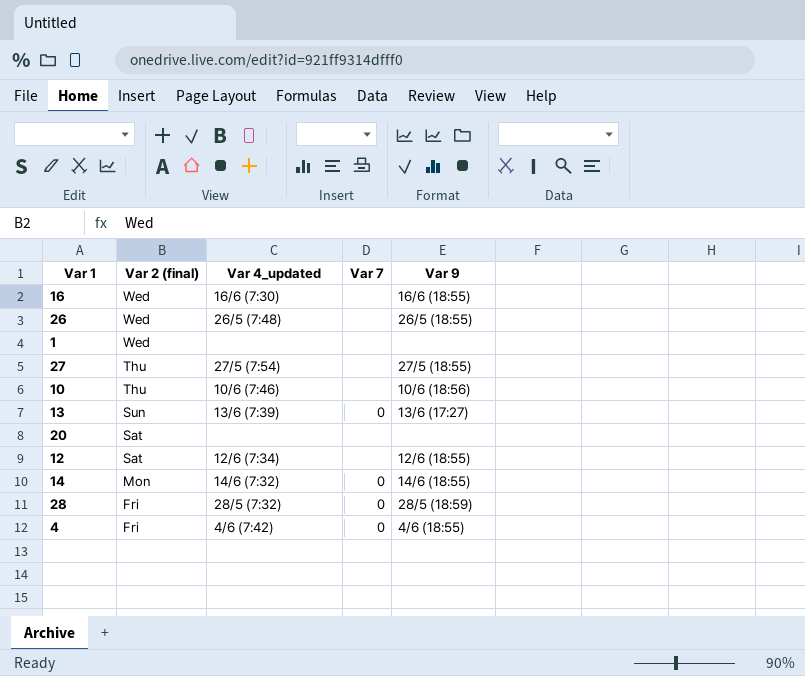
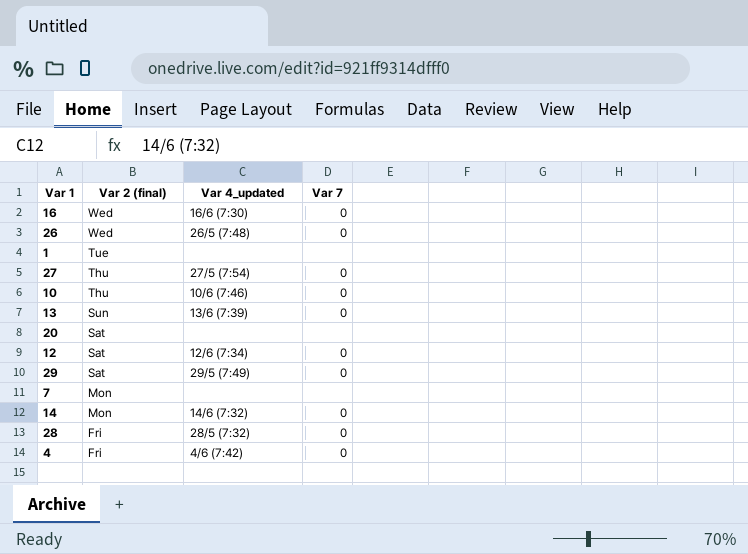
column Var 9 | position: 5 -> none
16 | Var 7: none -> 0
26 | Var 7: none -> 0
1 | Var 2 (final): Wed -> Tue
27 | Var 7: none -> 0
10 | Var 7: none -> 0
12 | Var 7: none -> 0
row 29: none -> Sat | 29/5 (7:49) | 0
row 7: none -> Mon | none | none

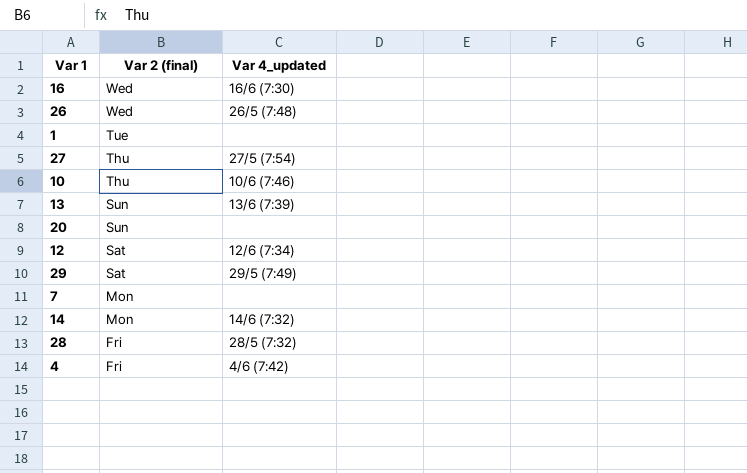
column Var 7 | position: 4 -> none
20 | Var 2 (final): Sat -> Sun

